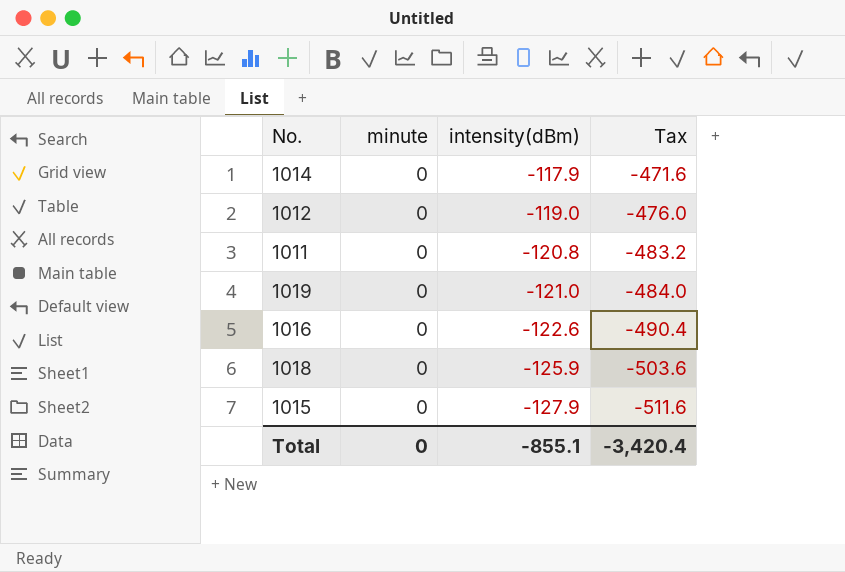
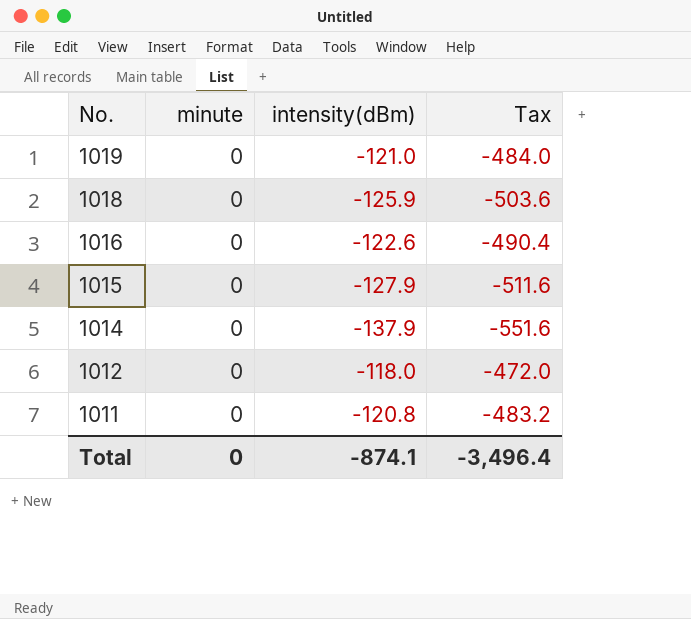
row order: intensity(dBm) descending -> No. descending
1014 | intensity(dBm): -117.9 -> -137.9
1014 | Tax: -471.6 -> -551.6
1012 | intensity(dBm): -119.0 -> -118.0
1012 | Tax: -476.0 -> -472.0
Total | intensity(dBm): -855.1 -> -874.1
Total | Tax: -3,420.4 -> -3,496.4

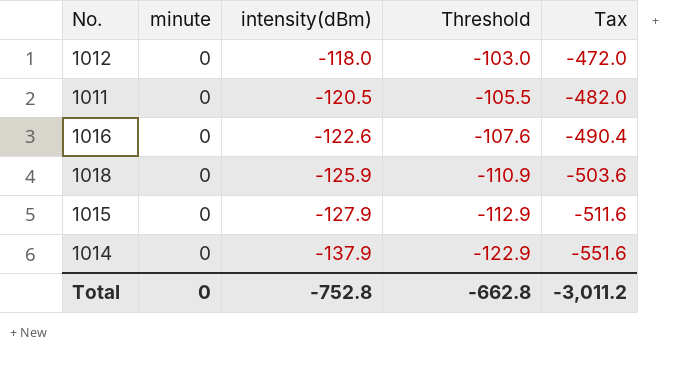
row order: No. descending -> intensity(dBm) descending
column Threshold | formula: none -> [intensity(dBm)] + 15
row 1019: 0 | -121.0 | -484.0 -> none
1011 | intensity(dBm): -120.8 -> -120.5
1011 | Tax: -483.2 -> -482.0
Total | intensity(dBm): -874.1 -> -752.8
Total | Tax: -3,496.4 -> -3,011.2

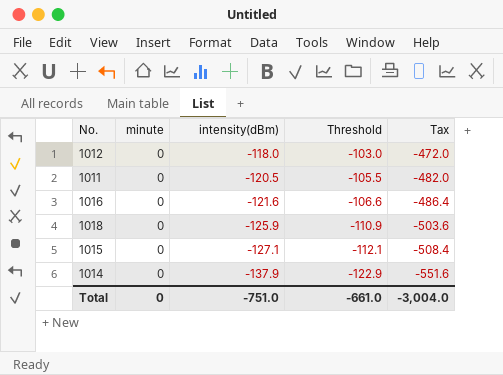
1016 | intensity(dBm): -122.6 -> -121.6
1016 | Threshold: -107.6 -> -106.6
1016 | Tax: -490.4 -> -486.4
1015 | intensity(dBm): -127.9 -> -127.1
1015 | Threshold: -112.9 -> -112.1
1015 | Tax: -511.6 -> -508.4
Total | intensity(dBm): -752.8 -> -751.0
Total | Threshold: -662.8 -> -661.0
Total | Tax: -3,011.2 -> -3,004.0

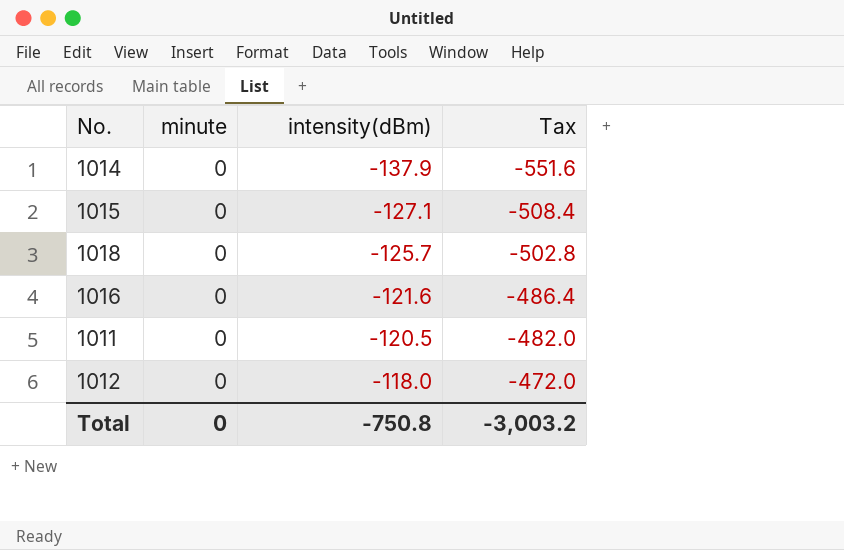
row order: intensity(dBm) descending -> intensity(dBm) ascending
column Threshold | formula: [intensity(dBm)] + 15 -> none
1018 | intensity(dBm): -125.9 -> -125.7
1018 | Tax: -503.6 -> -502.8
Total | intensity(dBm): -751.0 -> -750.8
Total | Tax: -3,004.0 -> -3,003.2

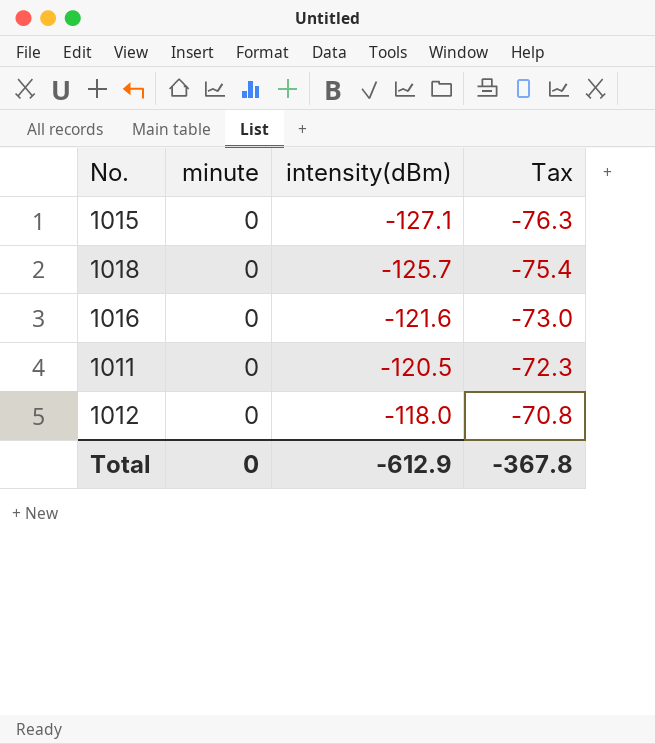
column Tax | formula: [intensity(dBm)] * 4 -> [intensity(dBm)] * 0.6
row 1014: 0 | -137.9 | -551.6 -> none
Total | intensity(dBm): -750.8 -> -612.9
Total | Tax: -3,003.2 -> -367.8

